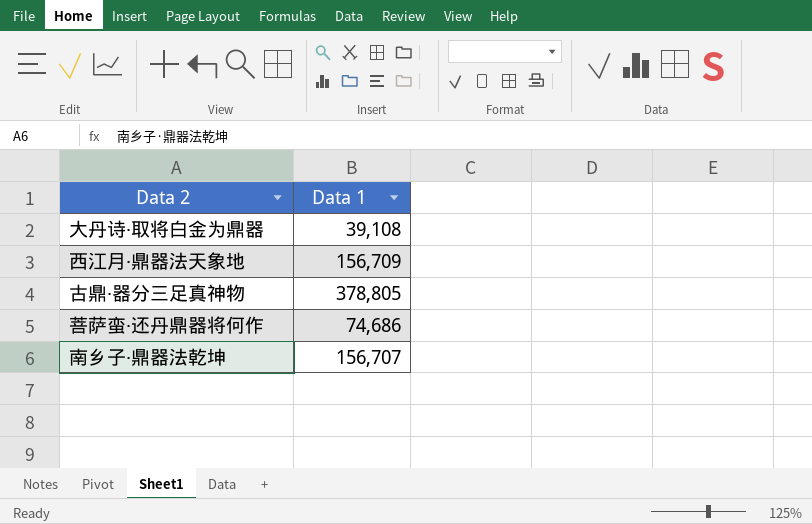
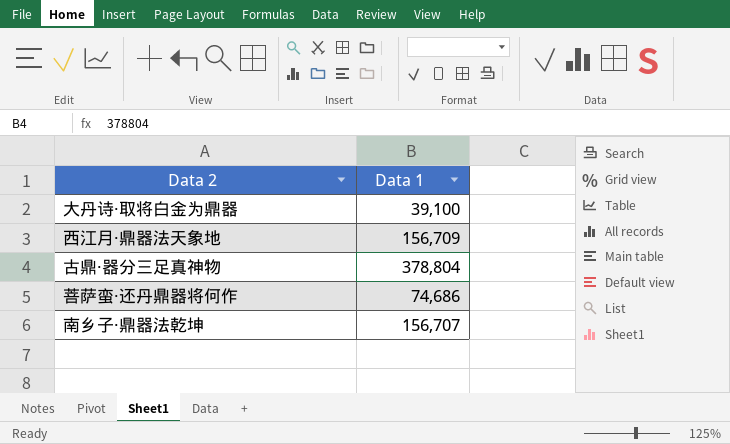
大丹诗·取将白金为鼎器 | Data 1: 39,108 -> 39,100
古鼎·器分三足真神物 | Data 1: 378,805 -> 378,804

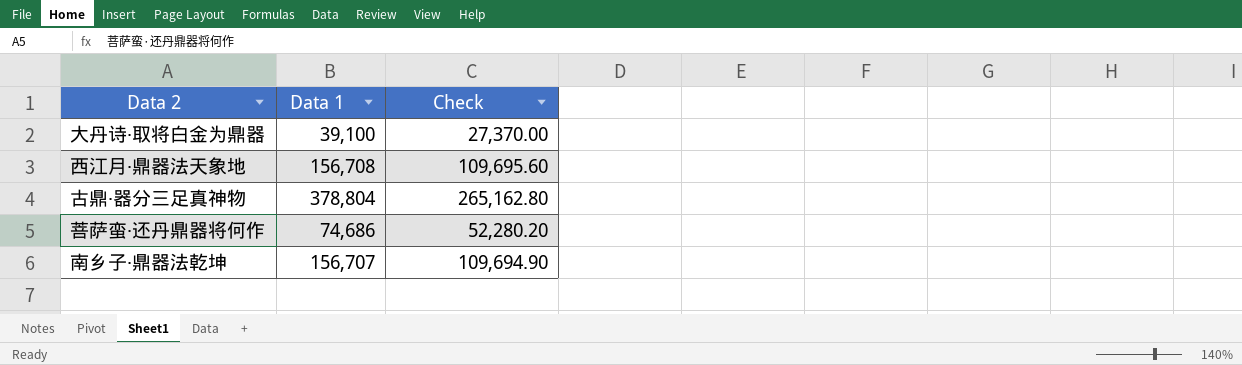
column Check | formula: none -> [Data 1] * 0.7
西江月·鼎器法天象地 | Data 1: 156,709 -> 156,708

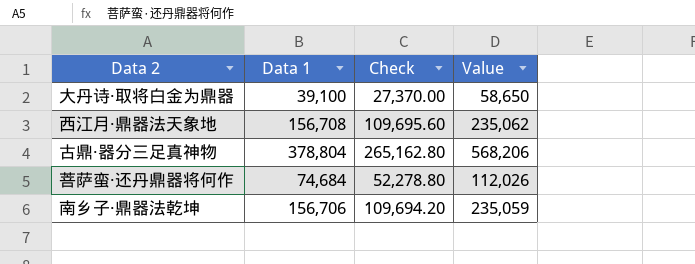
column Value | formula: none -> [Data 1] * 1.5
菩萨蛮·还丹鼎器将何作 | Data 1: 74,686 -> 74,684
菩萨蛮·还丹鼎器将何作 | Check: 52,280.20 -> 52,278.80
南乡子·鼎器法乾坤 | Data 1: 156,707 -> 156,706
南乡子·鼎器法乾坤 | Check: 109,694.90 -> 109,694.20

